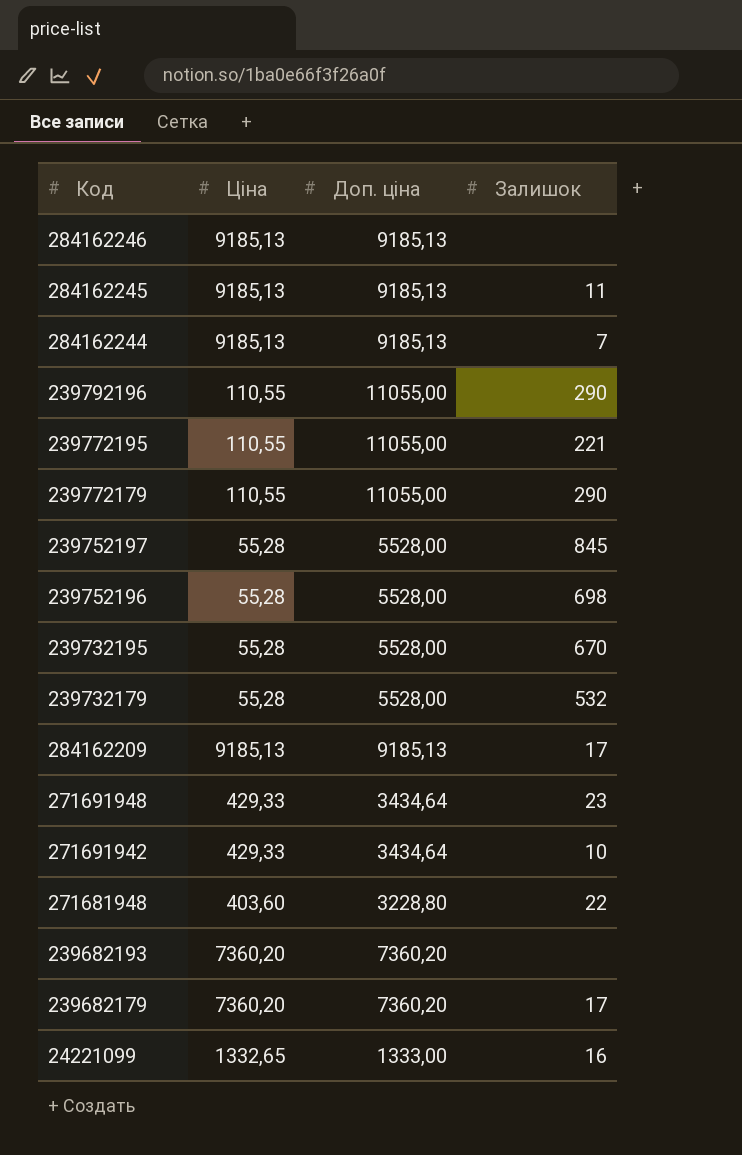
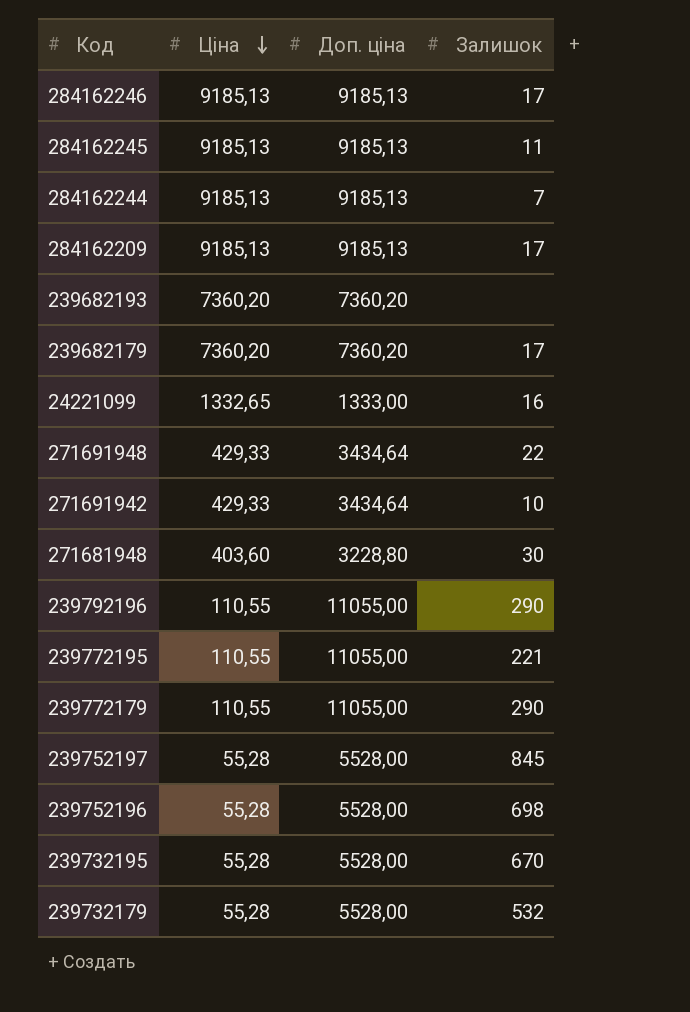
row order: none -> Ціна descending
284162246 | Залишок: none -> 17
271691948 | Залишок: 23 -> 22
271681948 | Залишок: 22 -> 30

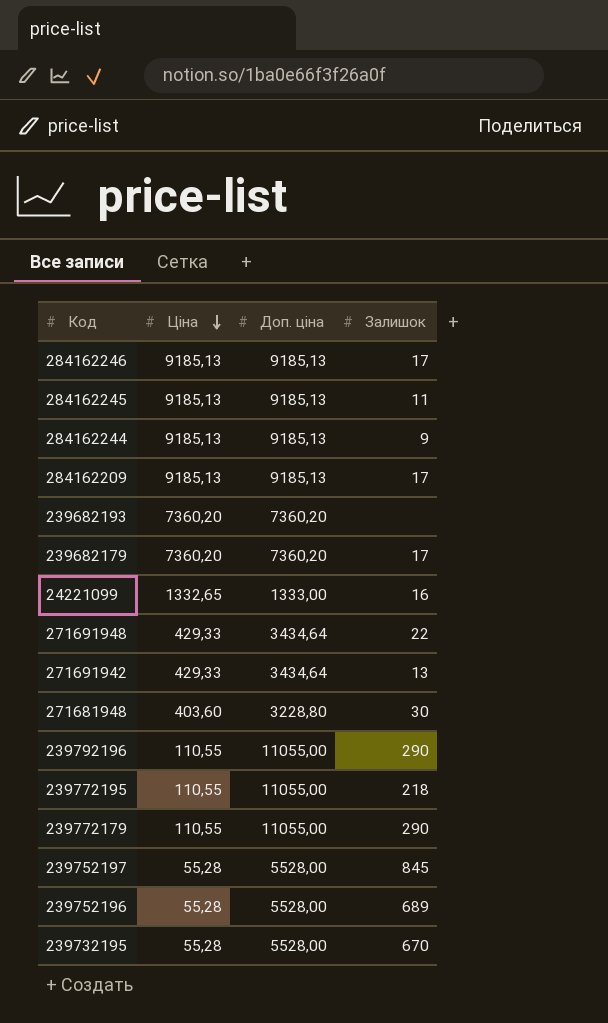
row 239732179: 55,28 | 5528,00 | 532 -> none
284162244 | Залишок: 7 -> 9
271691942 | Залишок: 10 -> 13
239772195 | Залишок: 221 -> 218
239752196 | Залишок: 698 -> 689

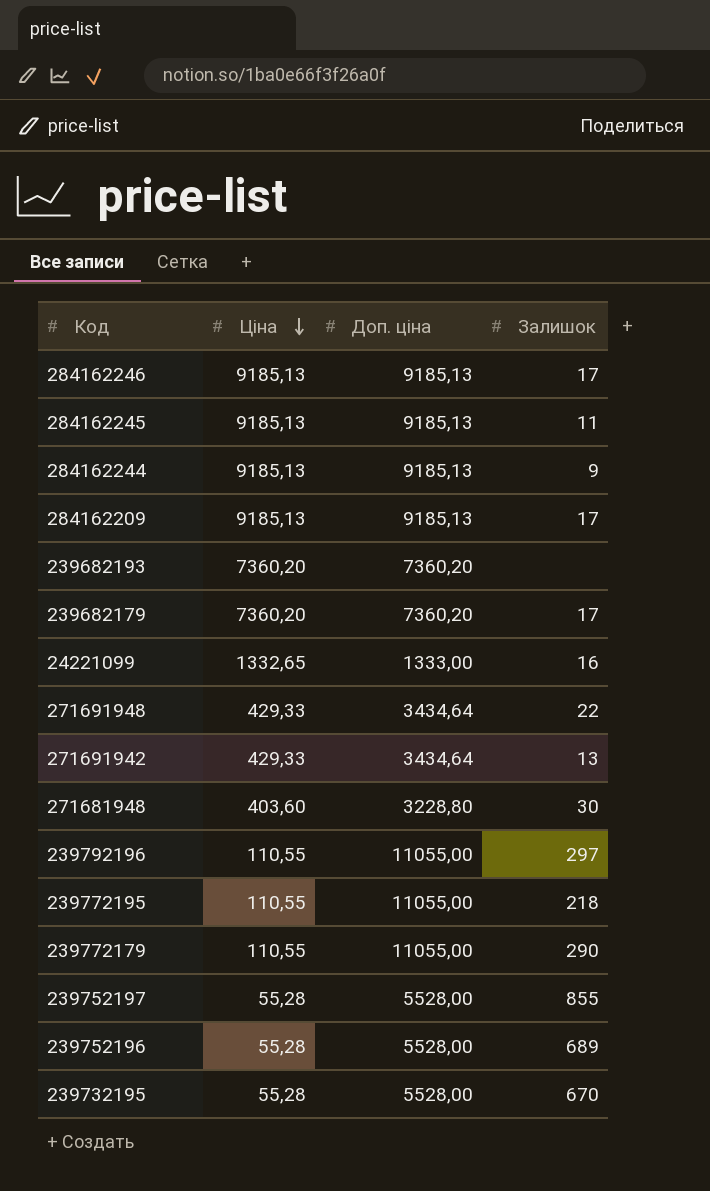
239792196 | Залишок: 290 -> 297
239752197 | Залишок: 845 -> 855

